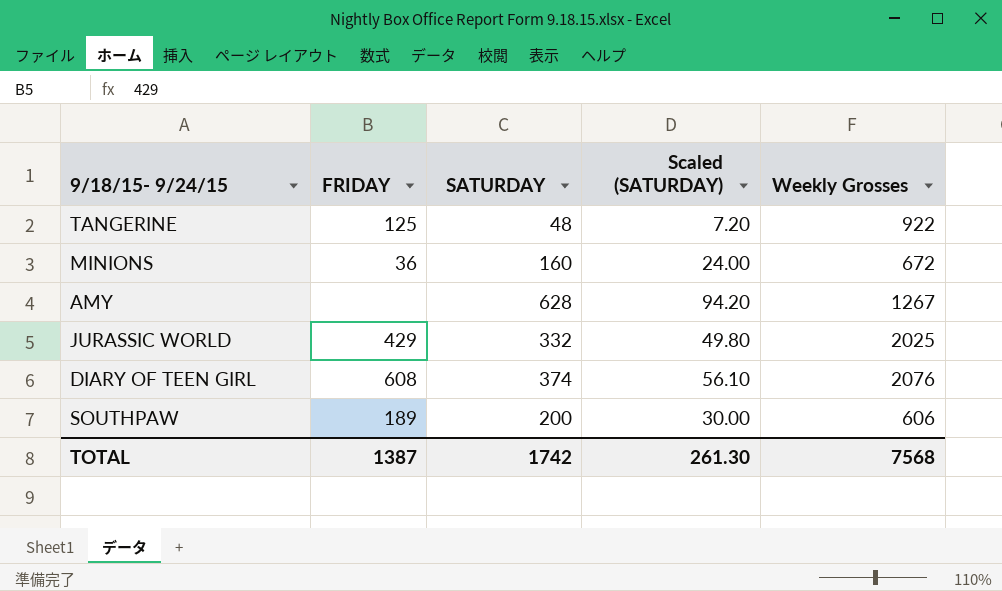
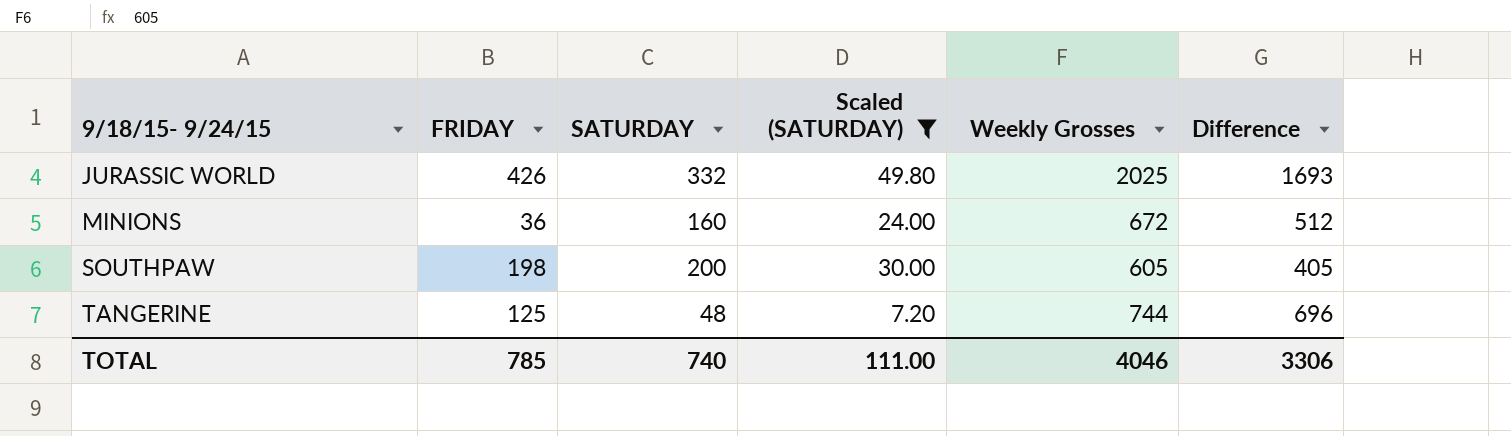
filter: none -> Scaled (SATURDAY) <= 49.80
row order: none -> 9/18/15- 9/24/15 ascending
column Difference | formula: none -> [Weekly Grosses] - [SATURDAY]
JURASSIC WORLD | FRIDAY: 429 -> 426
SOUTHPAW | FRIDAY: 189 -> 198
SOUTHPAW | Weekly Grosses: 606 -> 605
TANGERINE | Weekly Grosses: 922 -> 744
TOTAL | FRIDAY: 1387 -> 785
TOTAL | SATURDAY: 1742 -> 740
TOTAL | Scaled (SATURDAY): 261.30 -> 111.00
TOTAL | Weekly Grosses: 7568 -> 4046

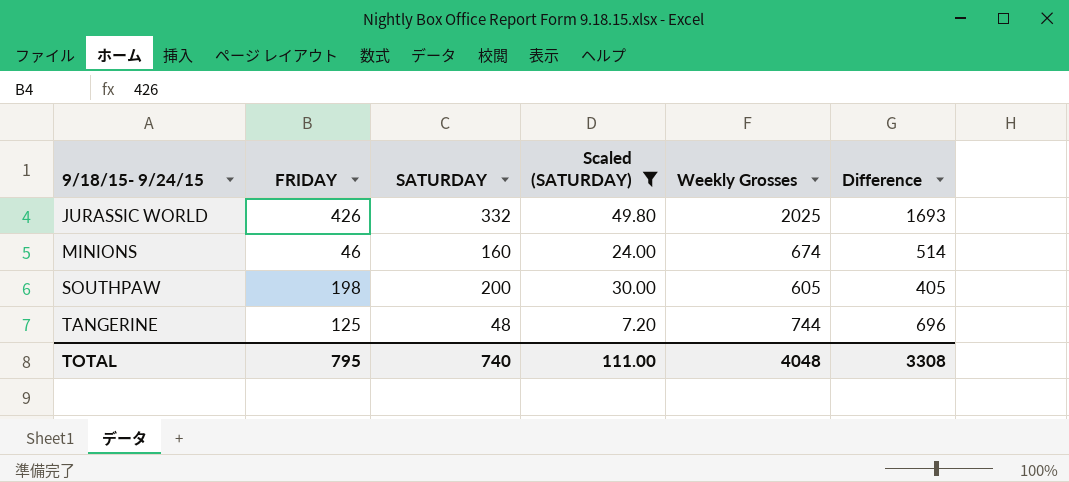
MINIONS | FRIDAY: 36 -> 46
MINIONS | Weekly Grosses: 672 -> 674
MINIONS | Difference: 512 -> 514
TOTAL | FRIDAY: 785 -> 795
TOTAL | Weekly Grosses: 4046 -> 4048
TOTAL | Difference: 3306 -> 3308

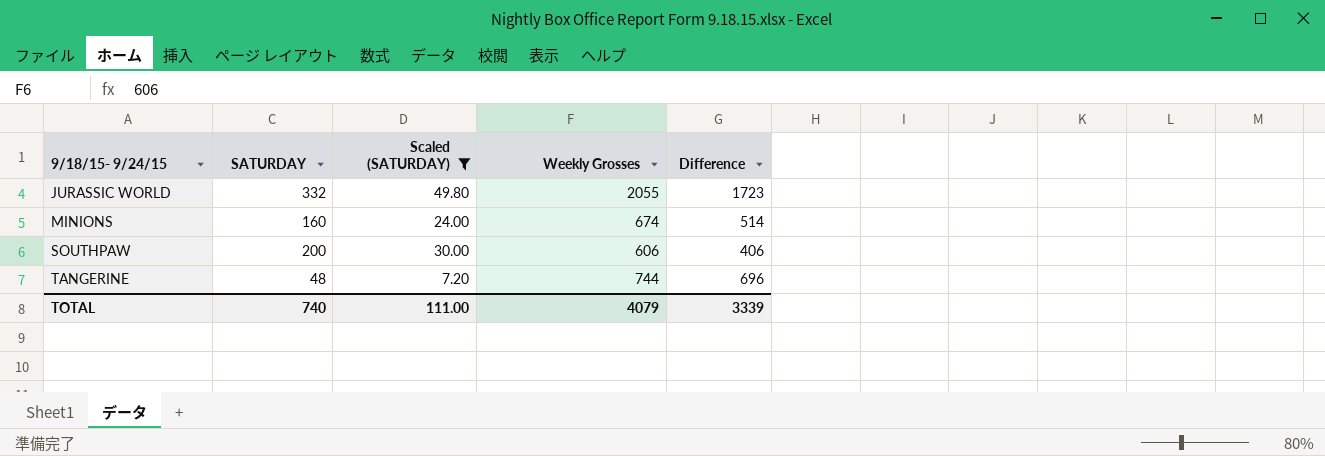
column FRIDAY | position: 2 -> none
JURASSIC WORLD | Weekly Grosses: 2025 -> 2055
JURASSIC WORLD | Difference: 1693 -> 1723
SOUTHPAW | Weekly Grosses: 605 -> 606
SOUTHPAW | Difference: 405 -> 406
TOTAL | Weekly Grosses: 4048 -> 4079
TOTAL | Difference: 3308 -> 3339

